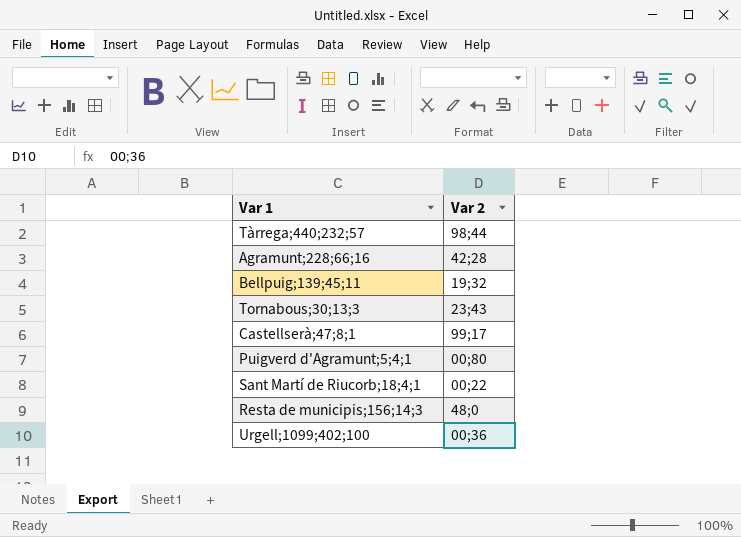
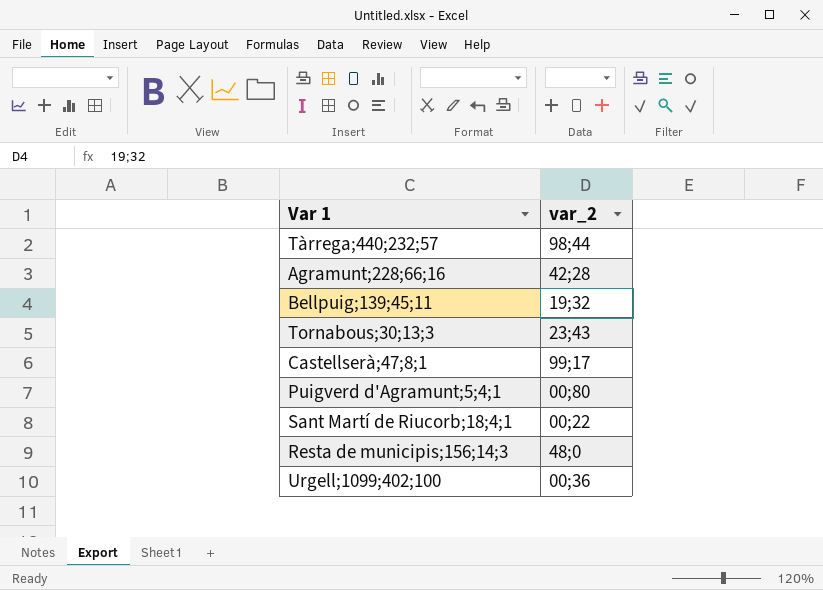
column name: Var 2 -> var_2

